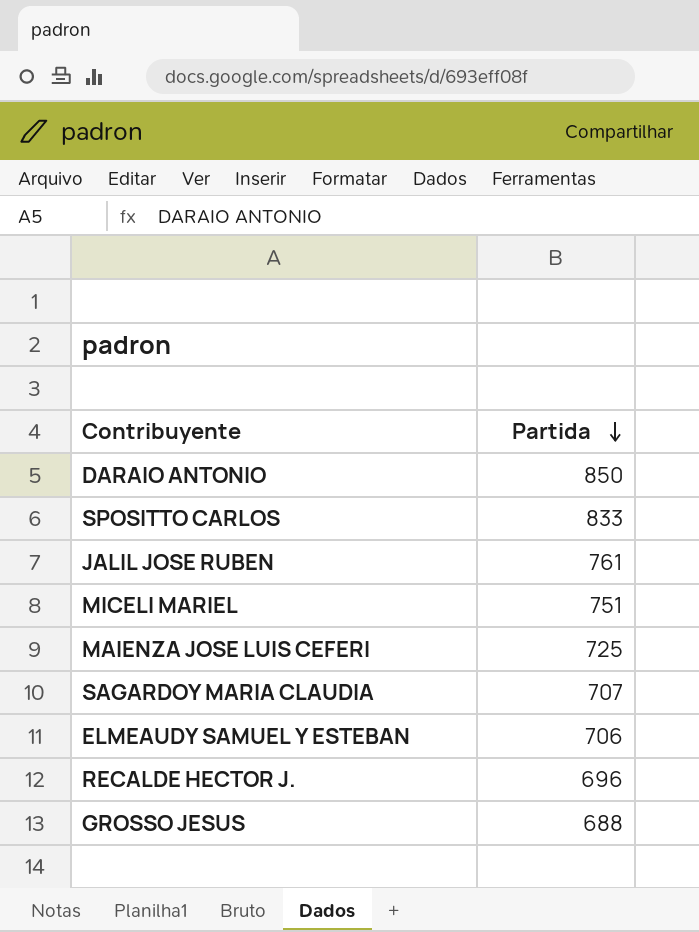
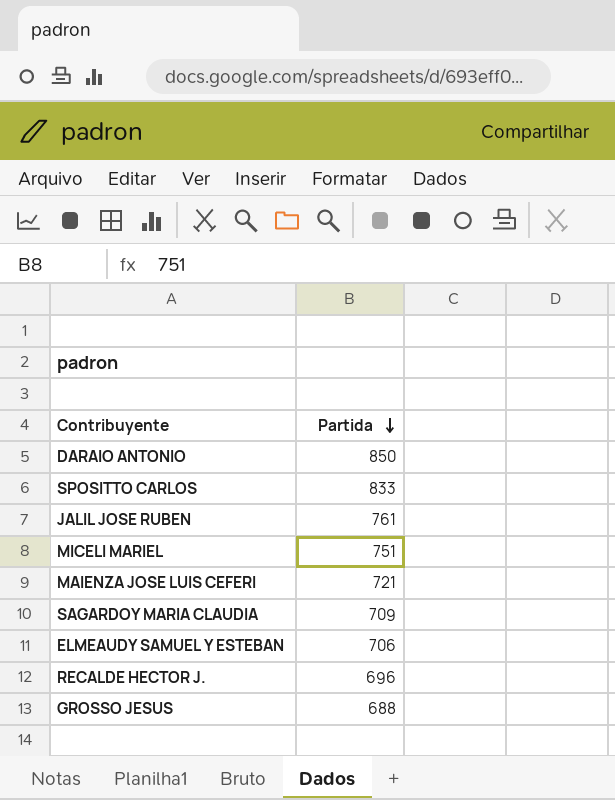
MAIENZA JOSE LUIS CEFERI | Partida: 725 -> 721
SAGARDOY MARIA CLAUDIA | Partida: 707 -> 709

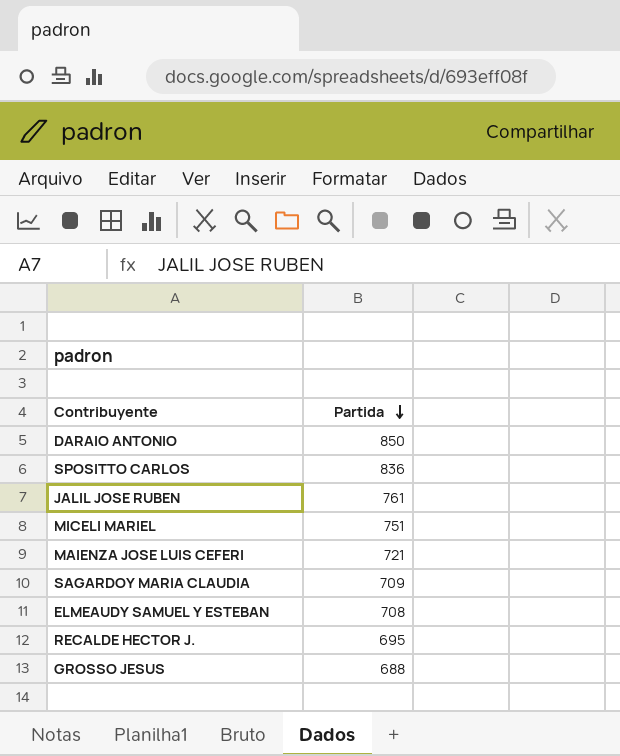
SPOSITTO CARLOS | Partida: 833 -> 836
ELMEAUDY SAMUEL Y ESTEBAN | Partida: 706 -> 708
RECALDE HECTOR J. | Partida: 696 -> 695

